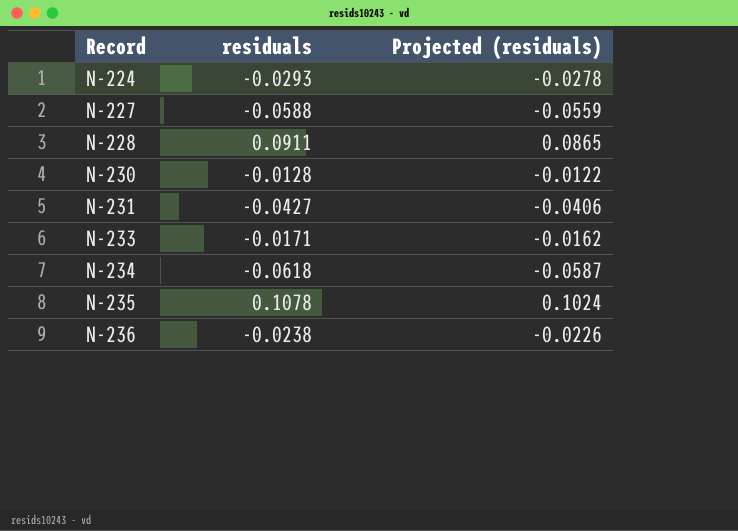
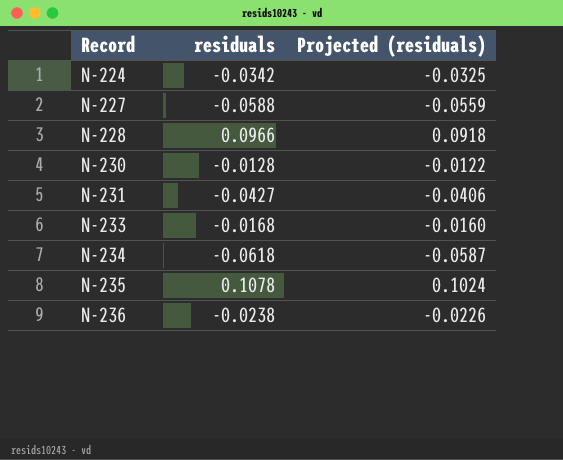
N-224 | residuals: -0.0293 -> -0.0342
N-224 | Projected (residuals): -0.0278 -> -0.0325
N-228 | residuals: 0.0911 -> 0.0966
N-228 | Projected (residuals): 0.0865 -> 0.0918
N-233 | residuals: -0.0171 -> -0.0168
N-233 | Projected (residuals): -0.0162 -> -0.0160

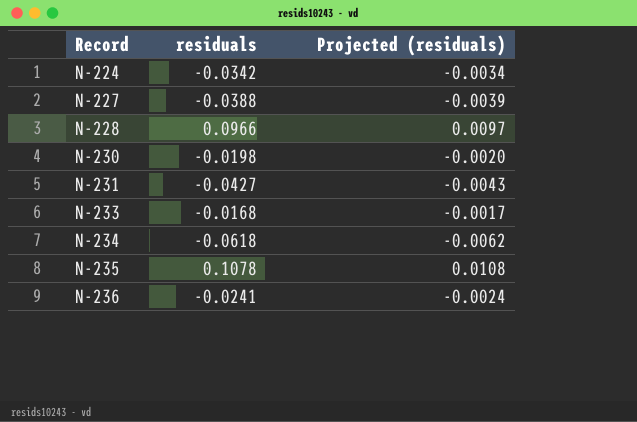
column Projected (residuals) | formula: [residuals] * 0.95 -> [residuals] * 0.1
N-227 | residuals: -0.0588 -> -0.0388
N-230 | residuals: -0.0128 -> -0.0198
N-236 | residuals: -0.0238 -> -0.0241

